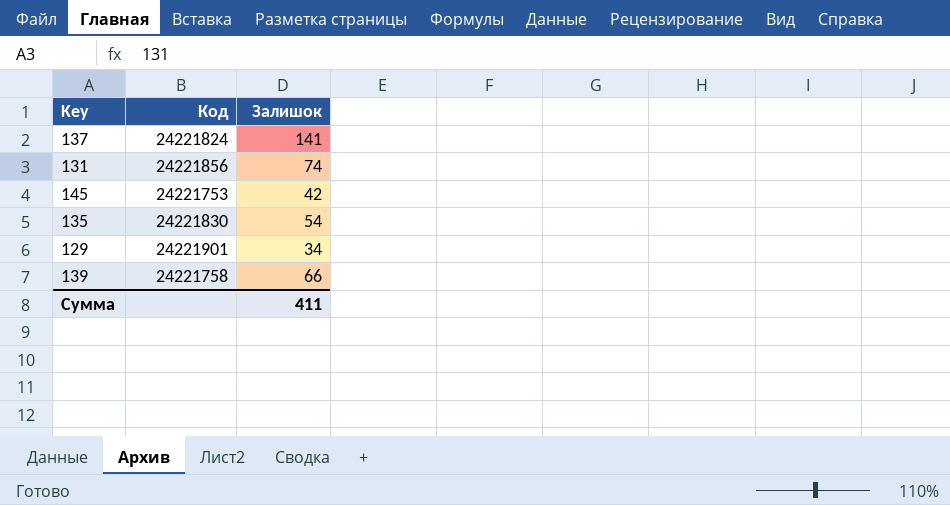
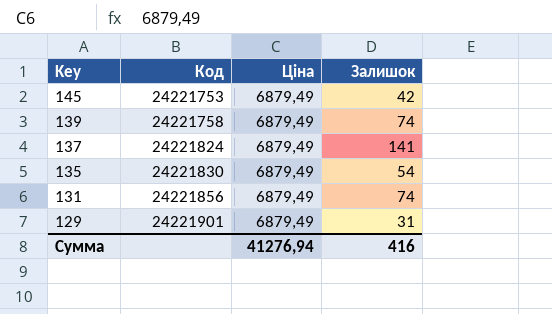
row order: none -> Key descending
column Ціна | position: none -> 3
139 | Залишок: 66 -> 74
129 | Залишок: 34 -> 31
Сумма | Залишок: 411 -> 416

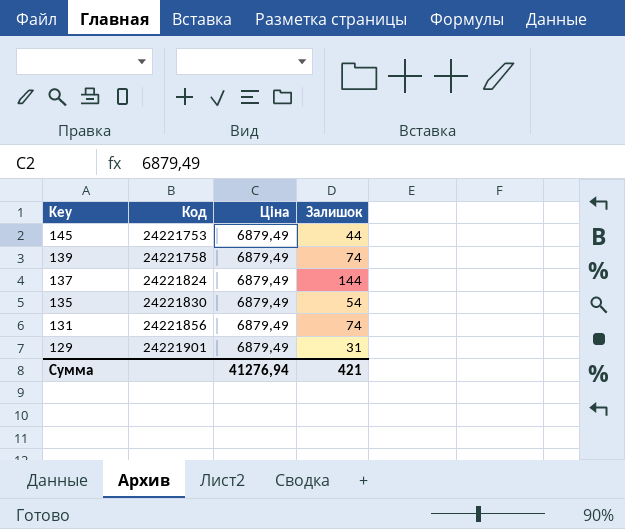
145 | Залишок: 42 -> 44
137 | Залишок: 141 -> 144
Сумма | Залишок: 416 -> 421

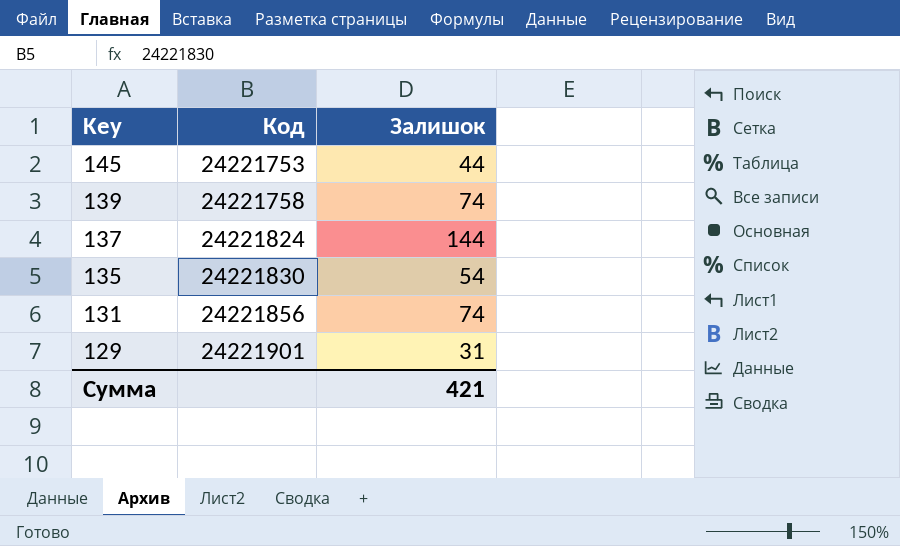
column Ціна | position: 3 -> none

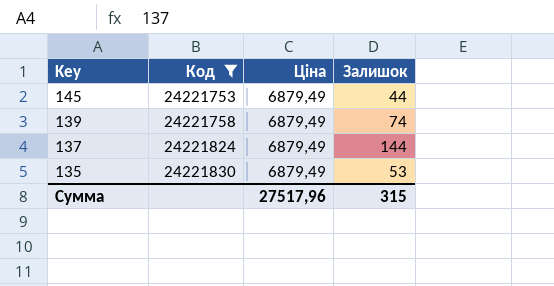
filter: none -> Код <= 24221830
column Ціна | position: none -> 3
135 | Залишок: 54 -> 53
Сумма | Залишок: 421 -> 315

